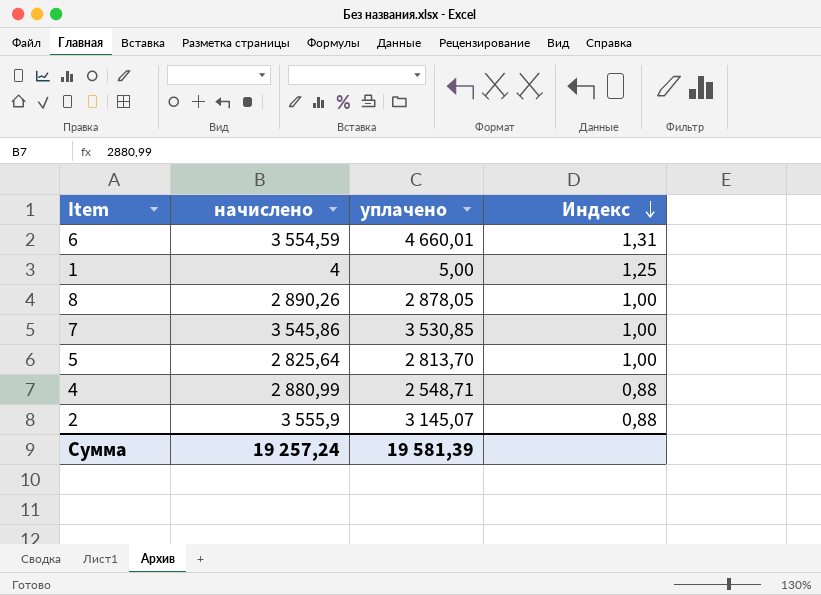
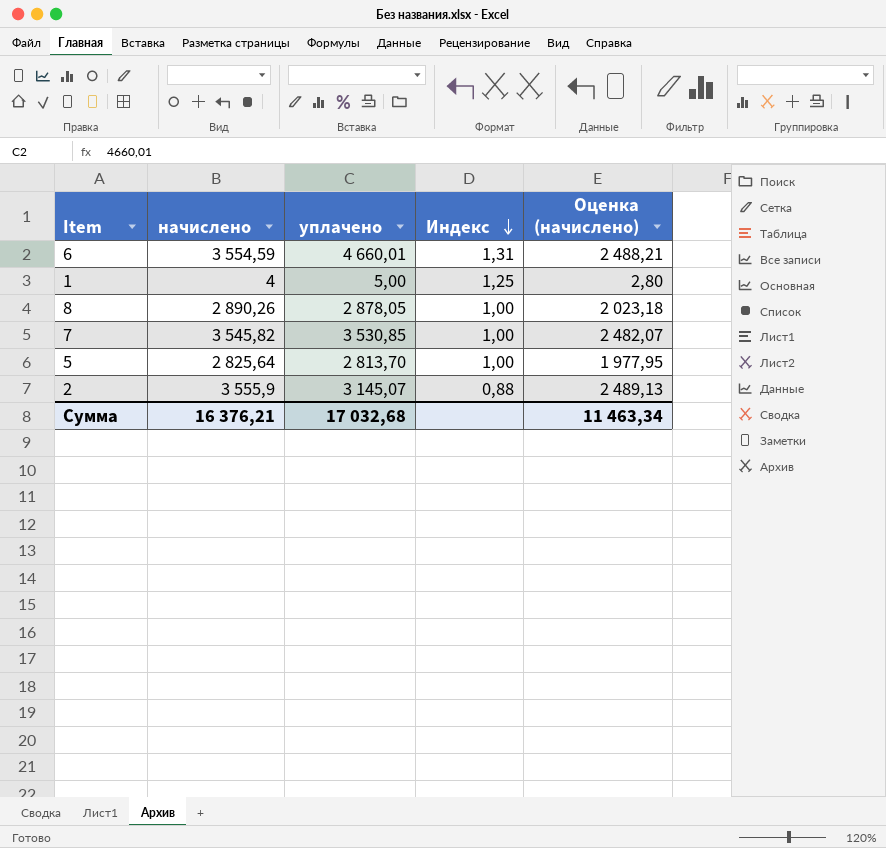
column Оценка (начислено) | formula: none -> [начислено] * 0,7
row 4: 2 880,99 | 2 548,71 | 0,88 -> none
7 | начислено: 3 545,86 -> 3 545,82
Сумма | начислено: 19 257,24 -> 16 376,21
Сумма | уплачено: 19 581,39 -> 17 032,68

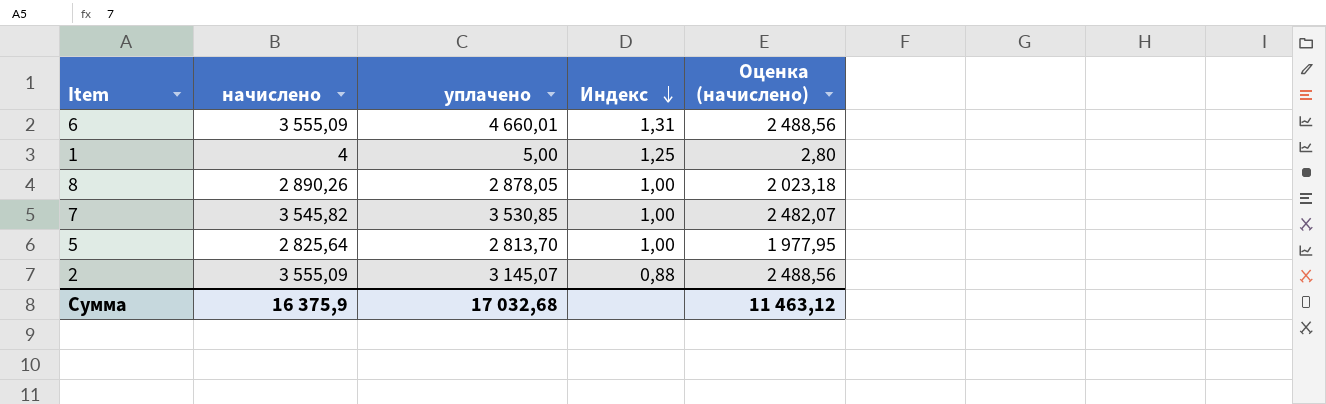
6 | начислено: 3 554,59 -> 3 555,09
6 | Оценка (начислено): 2 488,21 -> 2 488,56
2 | начислено: 3 555,9 -> 3 555,09
2 | Оценка (начислено): 2 489,13 -> 2 488,56
Сумма | начислено: 16 376,21 -> 16 375,9
Сумма | Оценка (начислено): 11 463,34 -> 11 463,12

